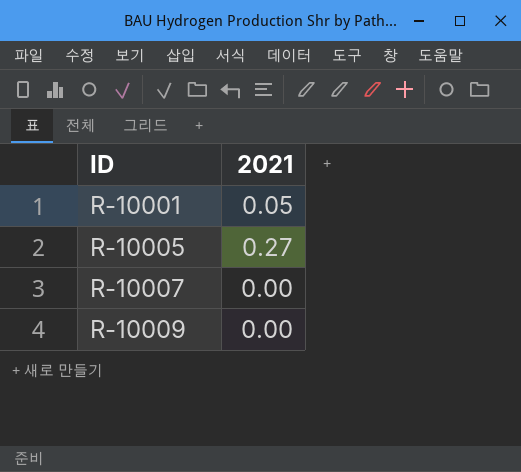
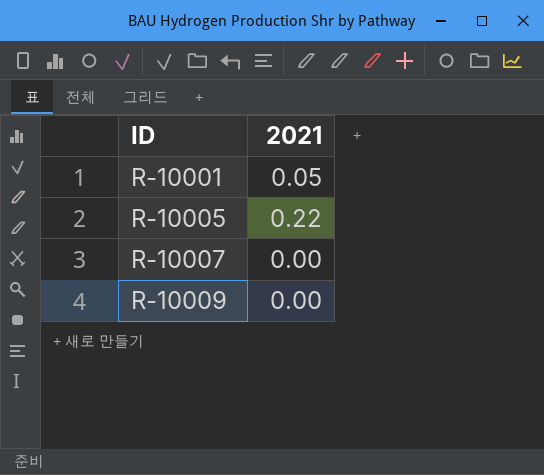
R-10005 | 2021: 0.27 -> 0.22

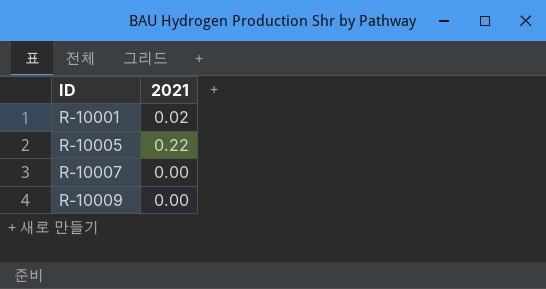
R-10001 | 2021: 0.05 -> 0.02

